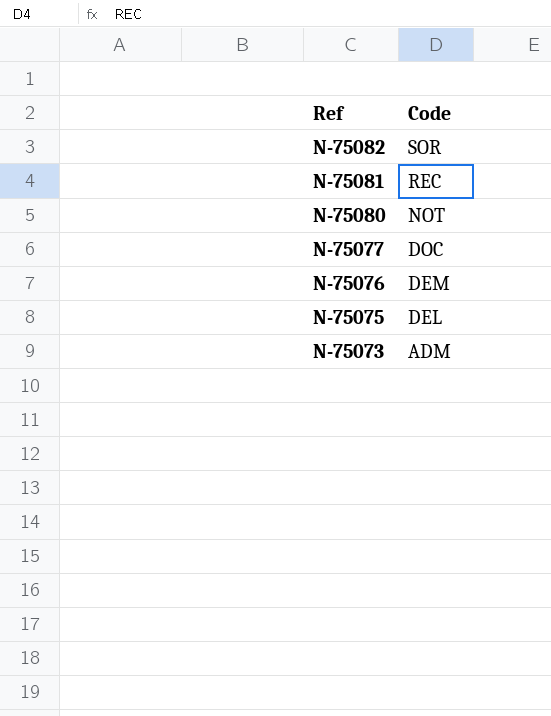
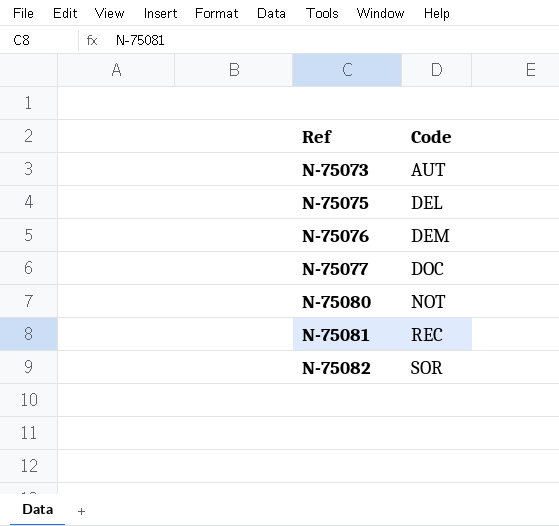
row order: Ref descending -> Ref ascending
N-75073 | Code: ADM -> AUT

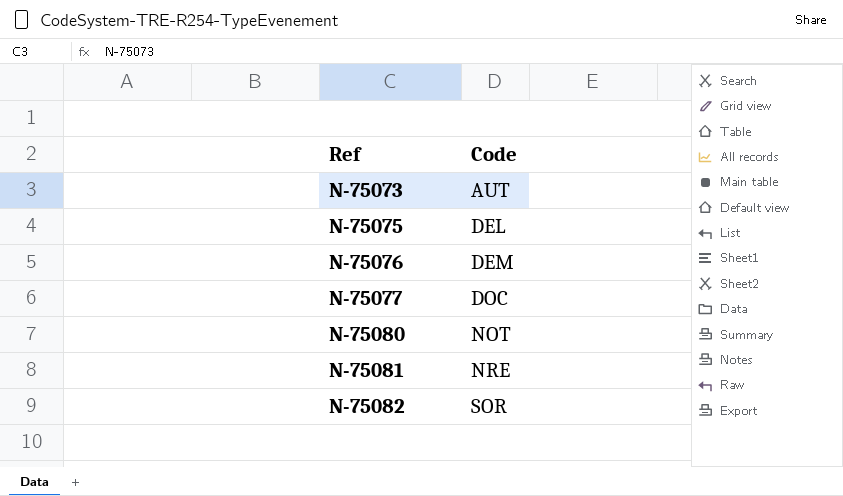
N-75081 | Code: REC -> NRE

